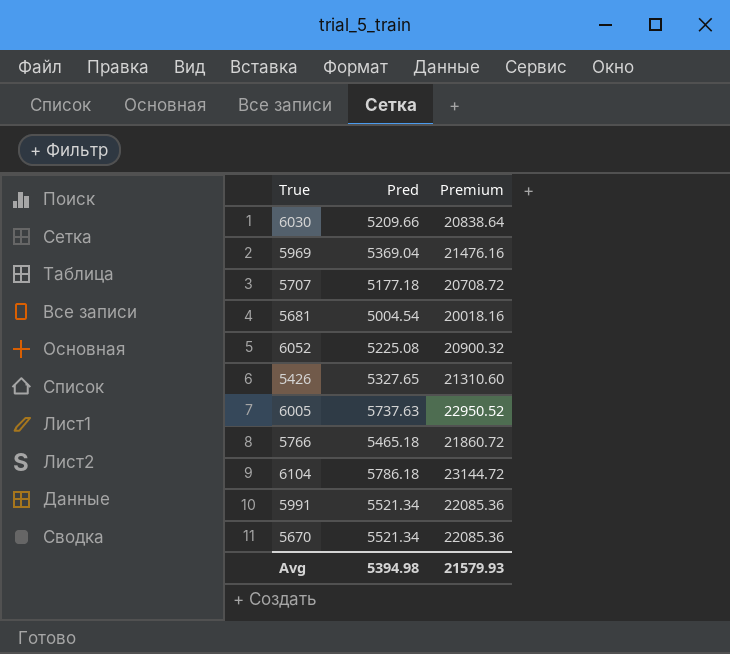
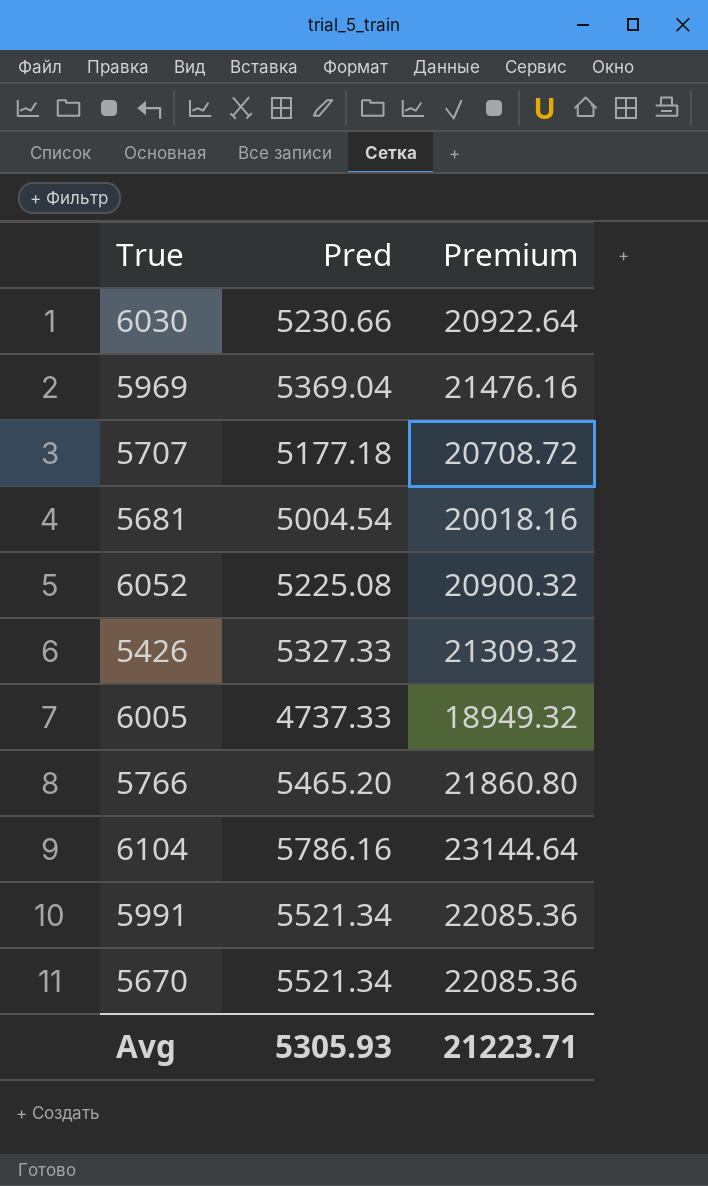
6030 | Pred: 5209.66 -> 5230.66
6030 | Premium: 20838.64 -> 20922.64
5426 | Pred: 5327.65 -> 5327.33
5426 | Premium: 21310.60 -> 21309.32
6005 | Pred: 5737.63 -> 4737.33
6005 | Premium: 22950.52 -> 18949.32
5766 | Pred: 5465.18 -> 5465.20
5766 | Premium: 21860.72 -> 21860.80
6104 | Pred: 5786.18 -> 5786.16
6104 | Premium: 23144.72 -> 23144.64
Avg | Pred: 5394.98 -> 5305.93
Avg | Premium: 21579.93 -> 21223.71

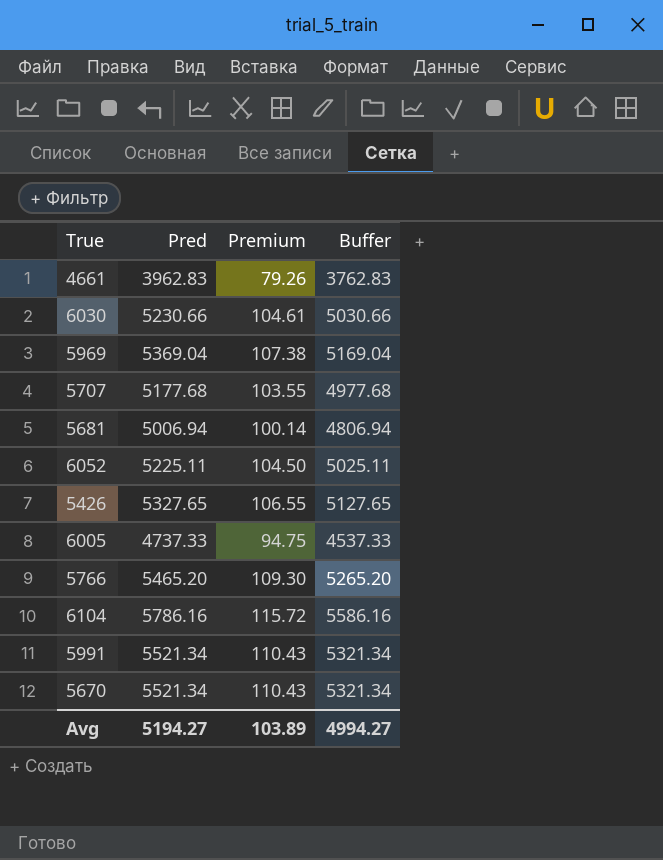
column Premium | formula: [Pred] * 4 -> [Pred] * 0.02
column Buffer | formula: none -> [Pred] - 200
row 4661: none -> 3962.83 | 79.26 | 3762.83
5707 | Pred: 5177.18 -> 5177.68
5681 | Pred: 5004.54 -> 5006.94
6052 | Pred: 5225.08 -> 5225.11
5426 | Pred: 5327.33 -> 5327.65
Avg | Pred: 5305.93 -> 5194.27
Avg | Premium: 21223.71 -> 103.89

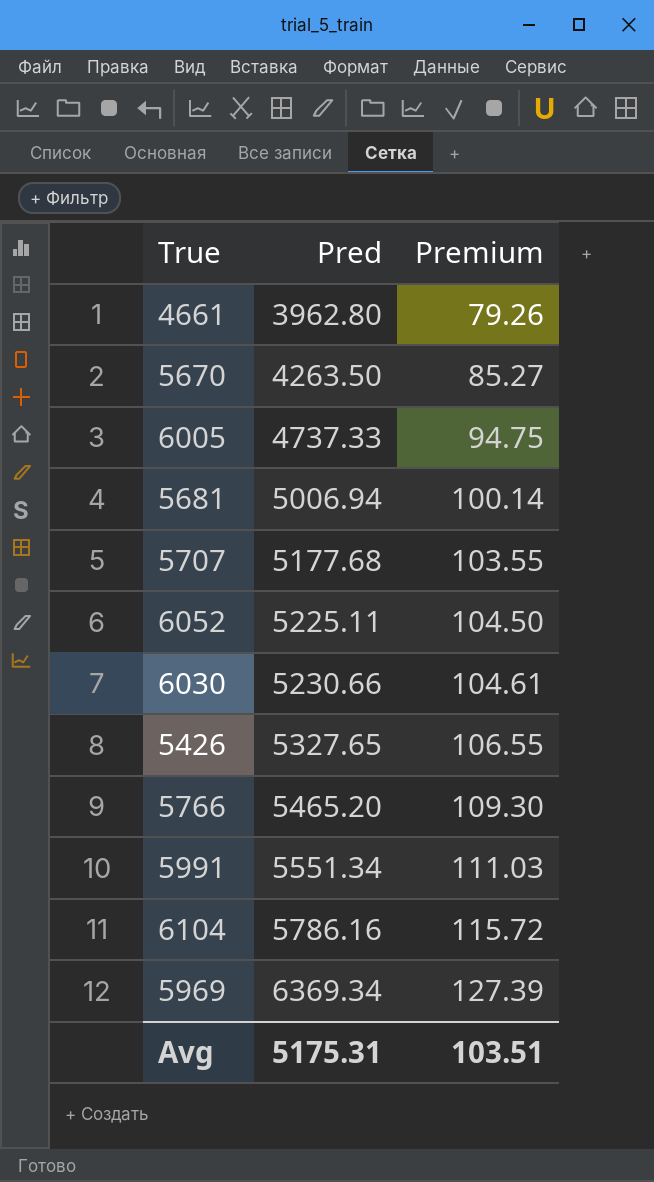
row order: none -> Pred ascending
column Buffer | formula: [Pred] - 200 -> none
4661 | Pred: 3962.83 -> 3962.80
5670 | Pred: 5521.34 -> 4263.50
5670 | Premium: 110.43 -> 85.27
5991 | Pred: 5521.34 -> 5551.34
5991 | Premium: 110.43 -> 111.03
5969 | Pred: 5369.04 -> 6369.34
5969 | Premium: 107.38 -> 127.39
Avg | Pred: 5194.27 -> 5175.31
Avg | Premium: 103.89 -> 103.51

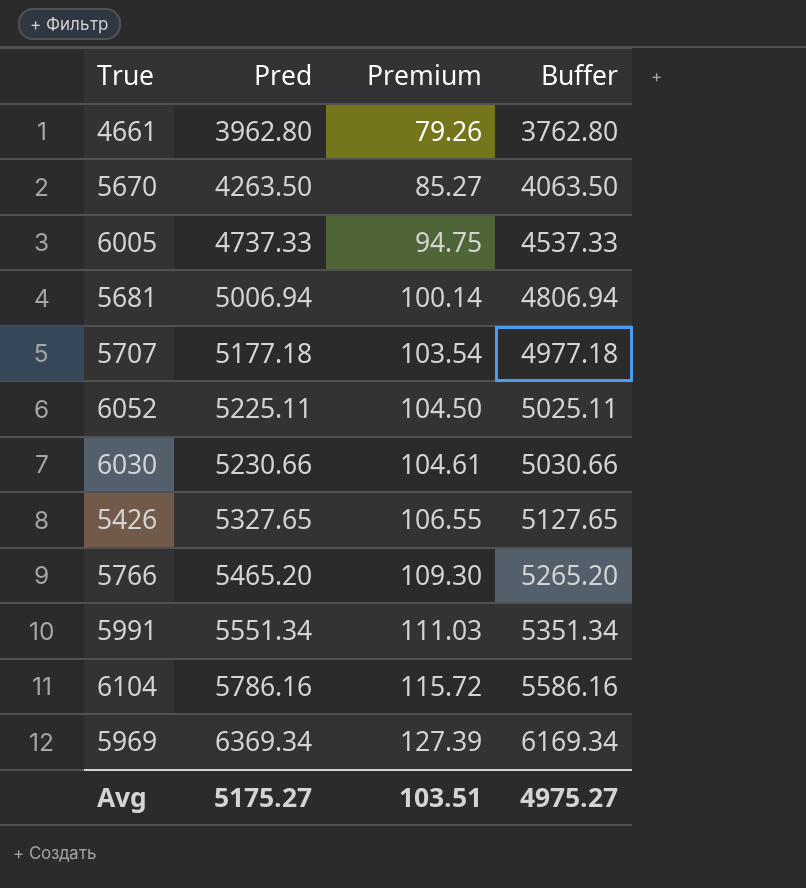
column Buffer | formula: none -> [Pred] - 200
5707 | Pred: 5177.68 -> 5177.18
5707 | Premium: 103.55 -> 103.54
Avg | Pred: 5175.31 -> 5175.27

